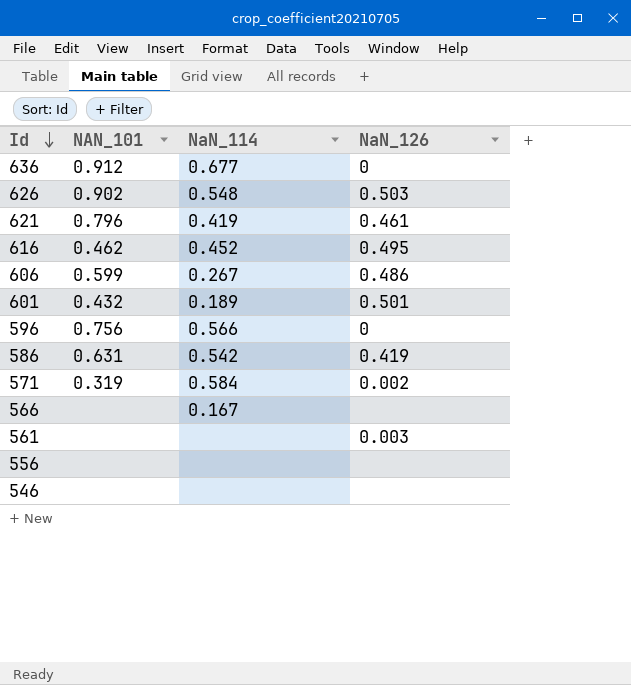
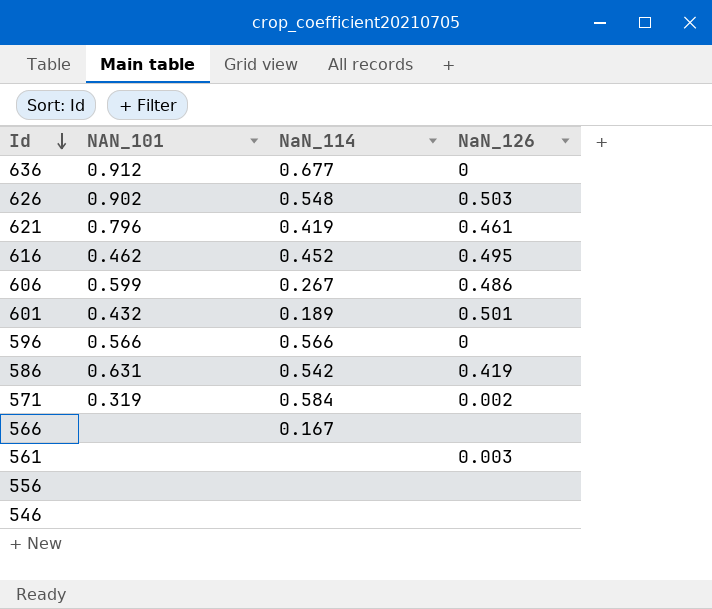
596 | NAN_101: 0.756 -> 0.566

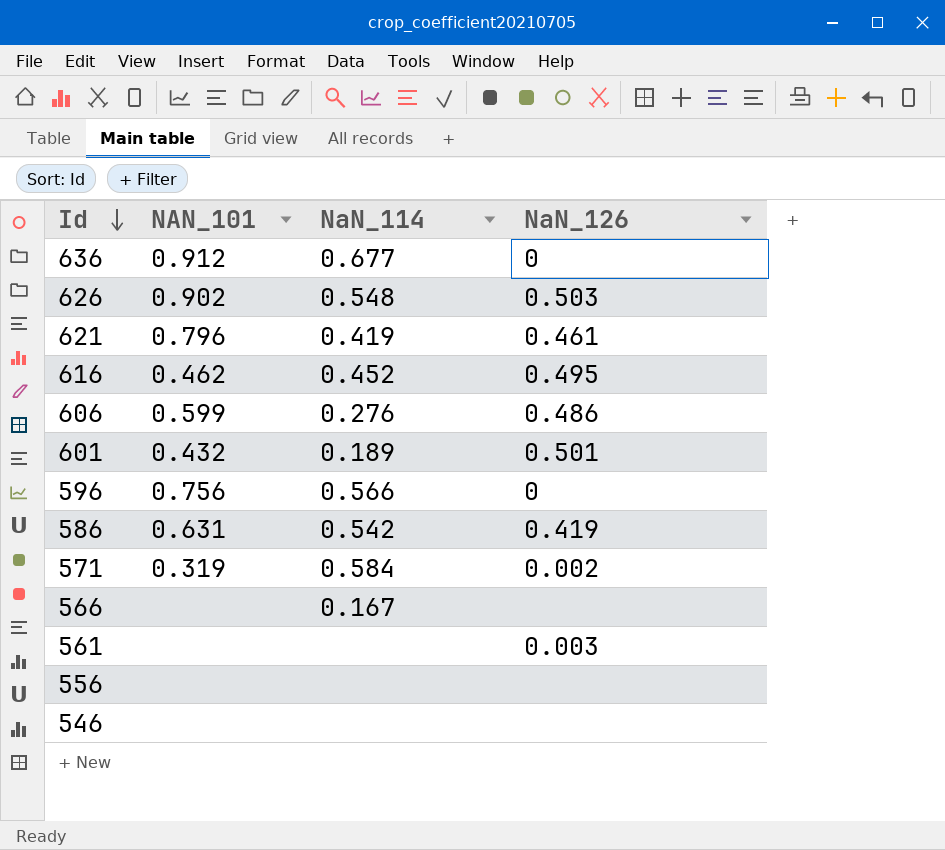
606 | NaN_114: 0.267 -> 0.276
596 | NAN_101: 0.566 -> 0.756

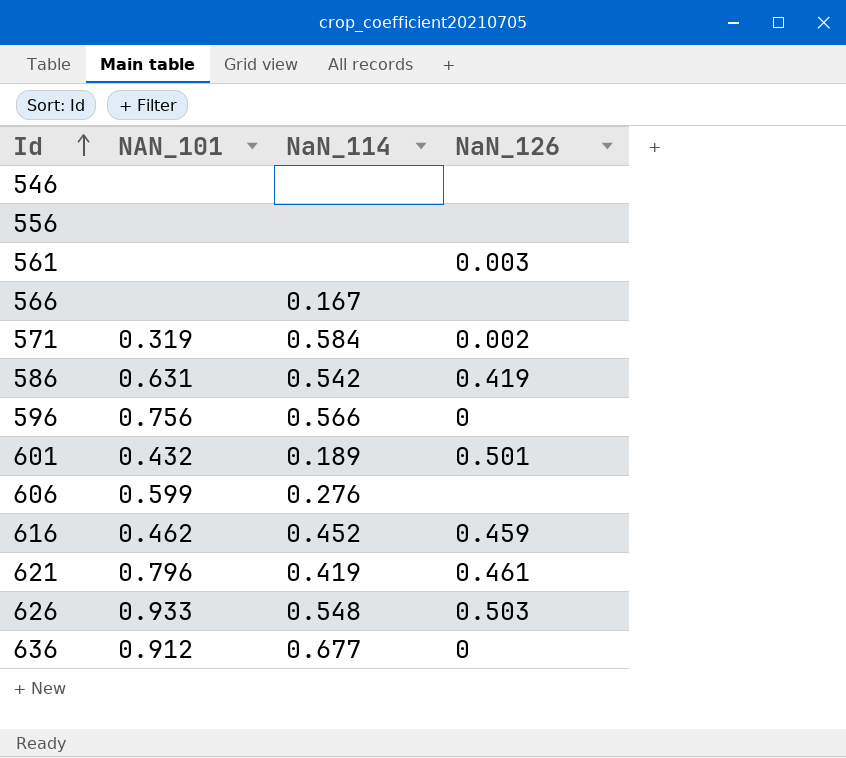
row order: Id descending -> Id ascending
606 | NaN_126: 0.486 -> none
616 | NaN_126: 0.495 -> 0.459
626 | NAN_101: 0.902 -> 0.933

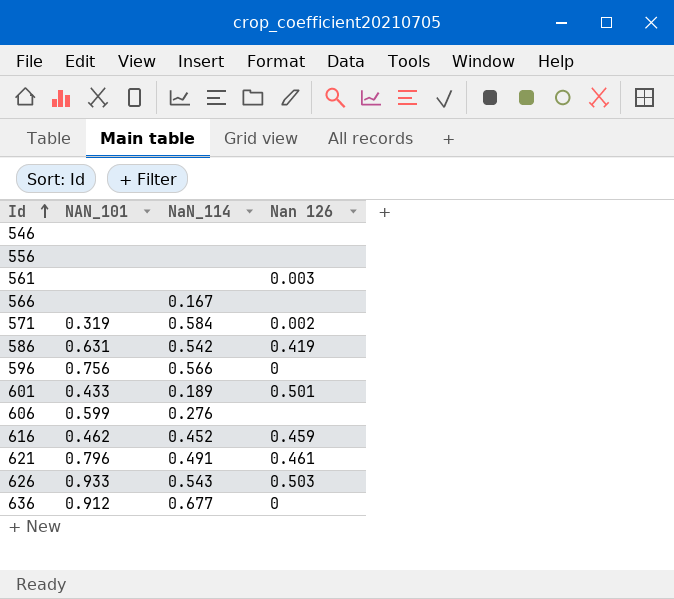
column name: NaN_126 -> Nan 126
601 | NAN_101: 0.432 -> 0.433
621 | NaN_114: 0.419 -> 0.491
626 | NaN_114: 0.548 -> 0.543

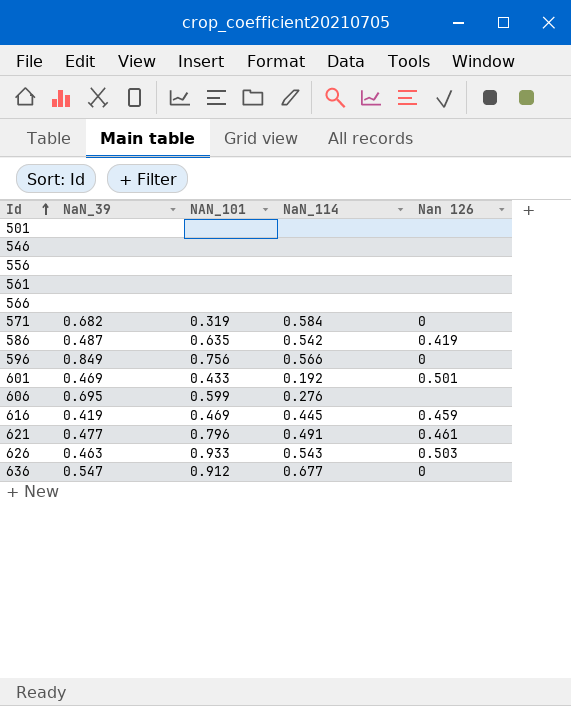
column NaN_39 | position: none -> 2
row 501: none -> none | none | none | none
561 | Nan 126: 0.003 -> none
566 | NaN_114: 0.167 -> none
571 | Nan 126: 0.002 -> 0
586 | NAN_101: 0.631 -> 0.635
601 | NaN_114: 0.189 -> 0.192
616 | NAN_101: 0.462 -> 0.469
616 | NaN_114: 0.452 -> 0.445

